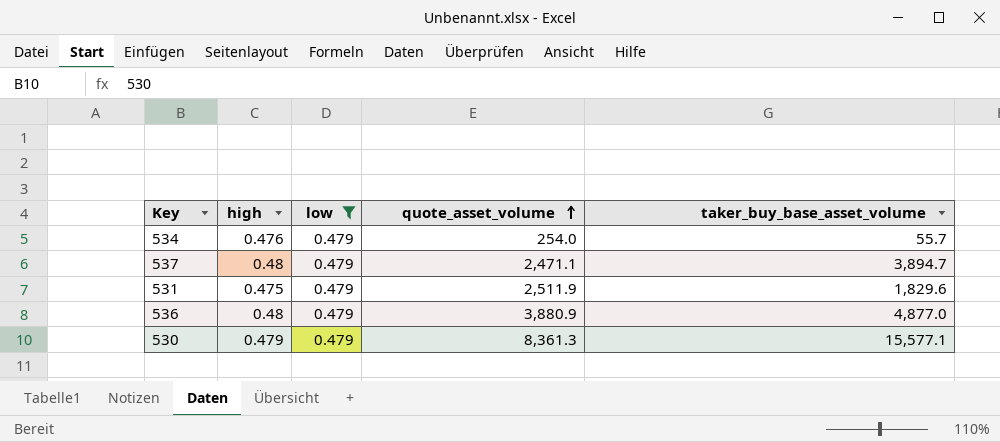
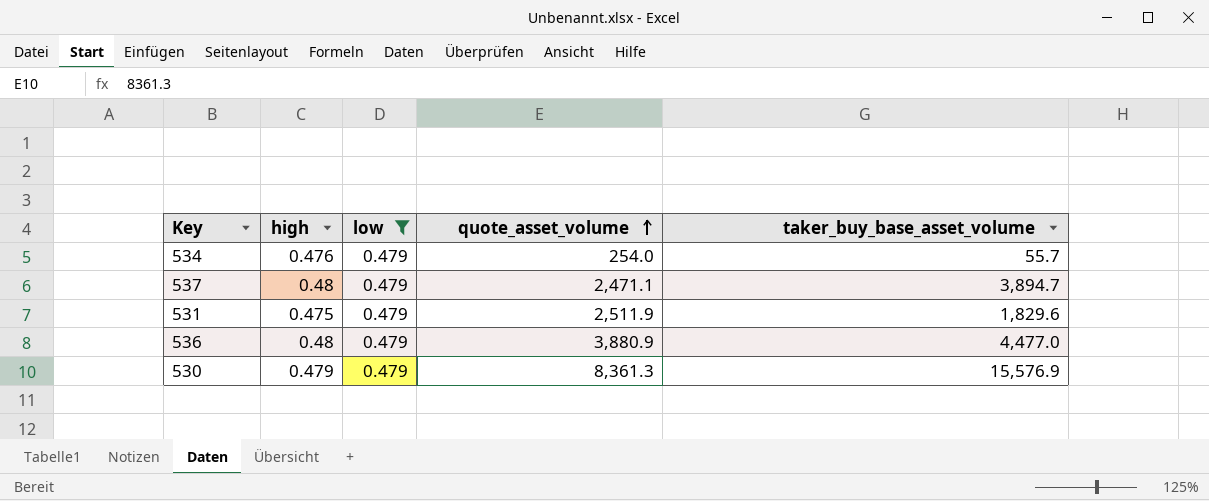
536 | taker_buy_base_asset_volume: 4,877.0 -> 4,477.0
530 | taker_buy_base_asset_volume: 15,577.1 -> 15,576.9

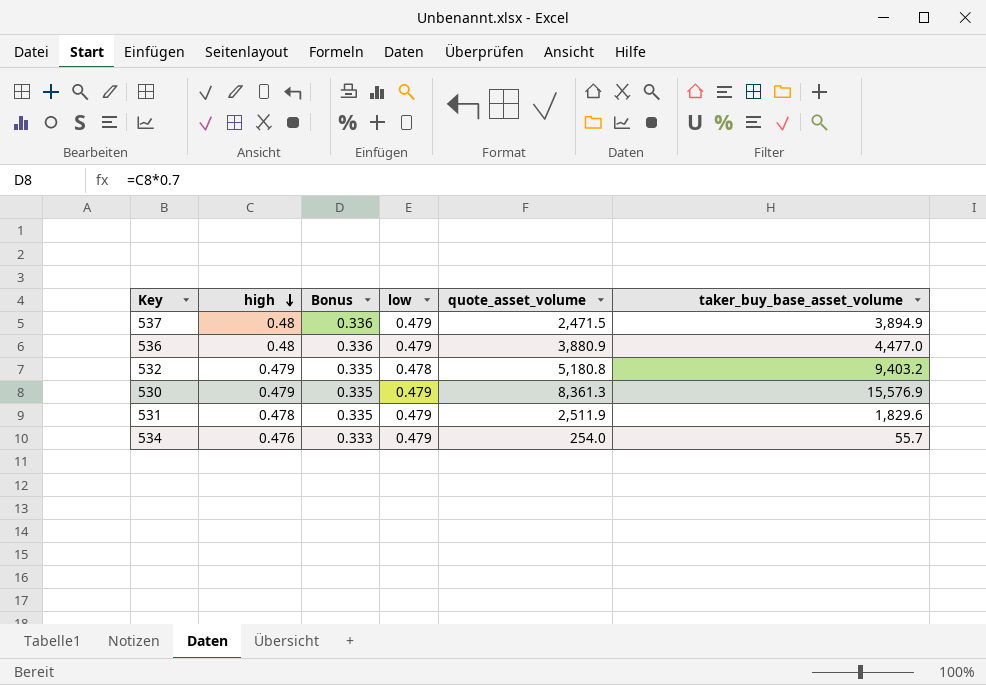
filter: low = 0.479 -> none
row order: quote_asset_volume ascending -> high descending
column Bonus | formula: none -> [high] * 0.7
537 | quote_asset_volume: 2,471.1 -> 2,471.5
537 | taker_buy_base_asset_volume: 3,894.7 -> 3,894.9
531 | high: 0.475 -> 0.478

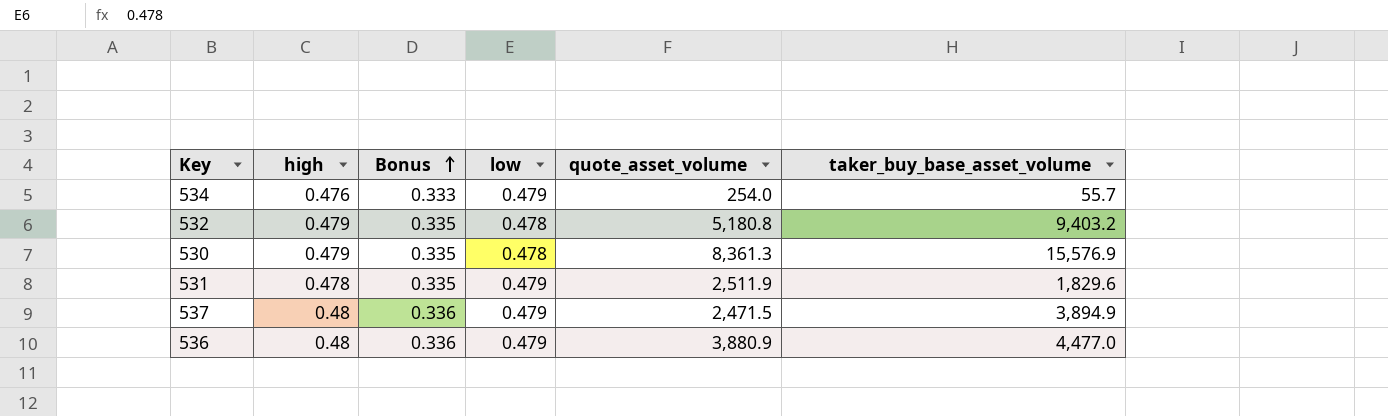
row order: high descending -> Bonus ascending
530 | low: 0.479 -> 0.478

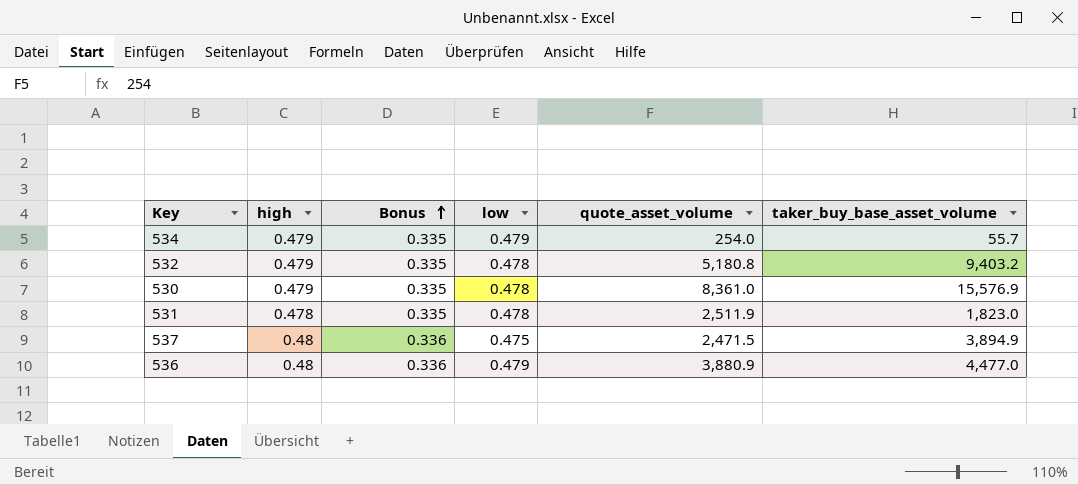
534 | high: 0.476 -> 0.479
534 | Bonus: 0.333 -> 0.335
530 | quote_asset_volume: 8,361.3 -> 8,361.0
531 | low: 0.479 -> 0.478
531 | taker_buy_base_asset_volume: 1,829.6 -> 1,823.0
537 | low: 0.479 -> 0.475

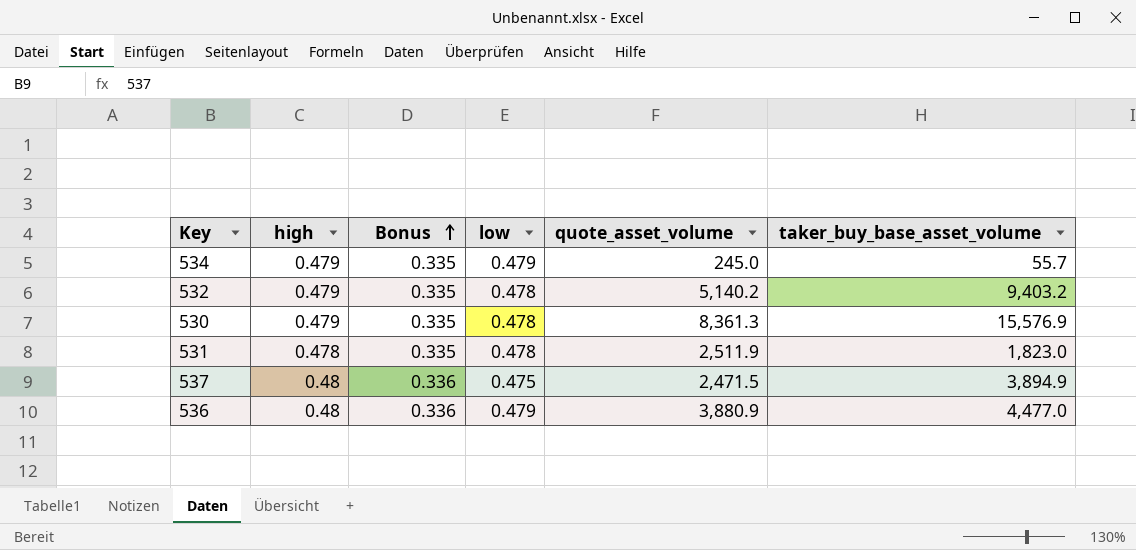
534 | quote_asset_volume: 254.0 -> 245.0
532 | quote_asset_volume: 5,180.8 -> 5,140.2
530 | quote_asset_volume: 8,361.0 -> 8,361.3

